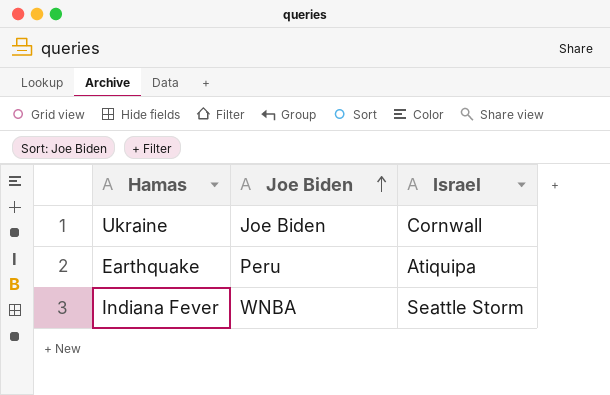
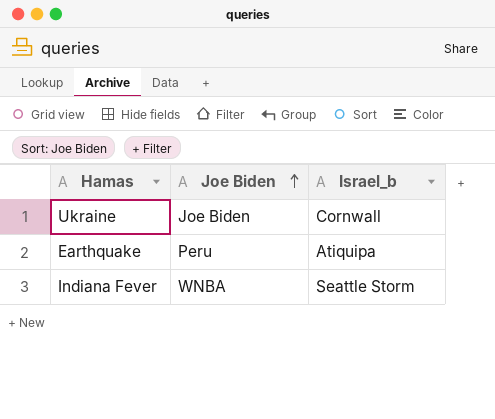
column name: Israel -> Israel_b

